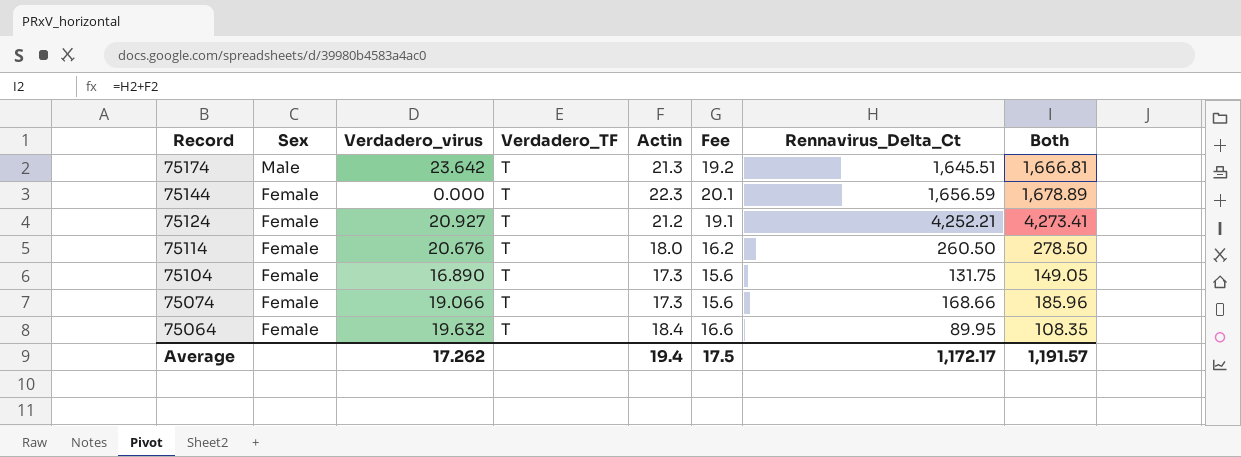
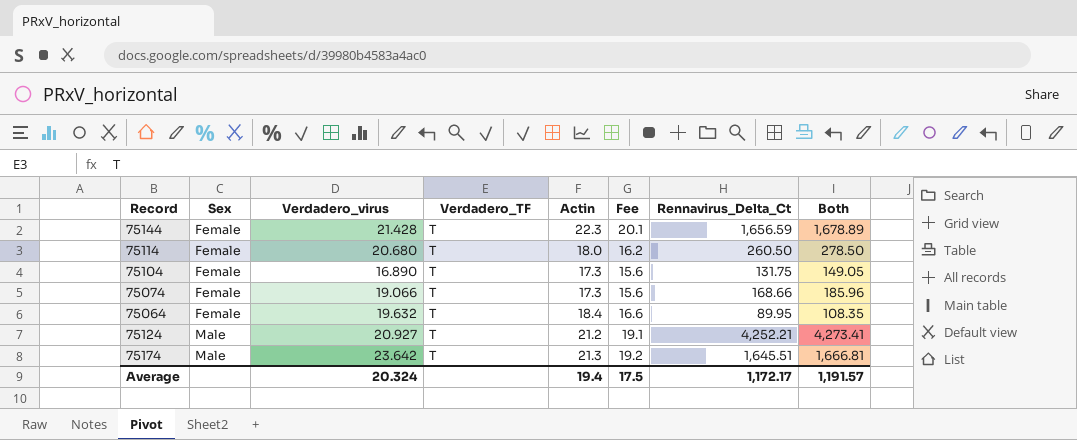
row order: Record descending -> Sex ascending
75144 | Verdadero_virus: 0.000 -> 21.428
75114 | Verdadero_virus: 20.676 -> 20.680
75124 | Sex: Female -> Male
Average | Verdadero_virus: 17.262 -> 20.324

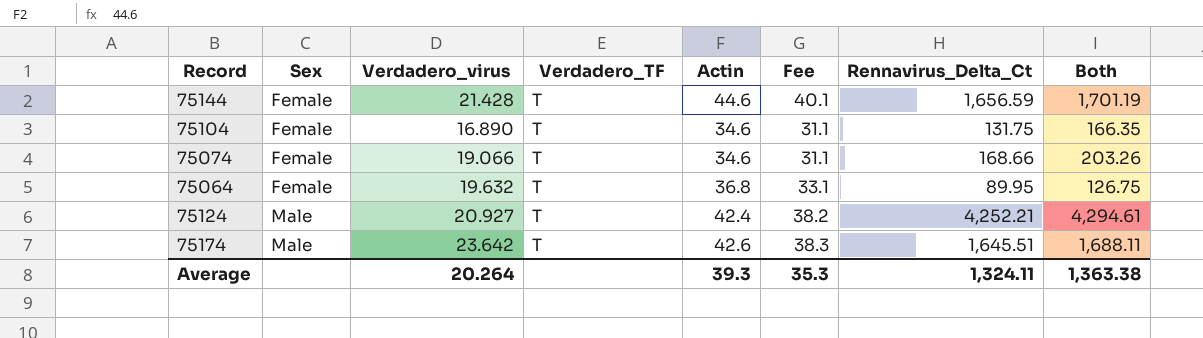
row 75114: Female | 20.680 | T | 18.0 | 16.2 | 260.50 | 278.50 -> none
75144 | Actin: 22.3 -> 44.6
75144 | Fee: 20.1 -> 40.1
75144 | Both: 1,678.89 -> 1,701.19
75104 | Actin: 17.3 -> 34.6
75104 | Fee: 15.6 -> 31.1
75104 | Both: 149.05 -> 166.35
75074 | Actin: 17.3 -> 34.6
75074 | Fee: 15.6 -> 31.1
75074 | Both: 185.96 -> 203.26
75064 | Actin: 18.4 -> 36.8
75064 | Fee: 16.6 -> 33.1
75064 | Both: 108.35 -> 126.75
75124 | Actin: 21.2 -> 42.4
75124 | Fee: 19.1 -> 38.2
75124 | Both: 4,273.41 -> 4,294.61
75174 | Actin: 21.3 -> 42.6
75174 | Fee: 19.2 -> 38.3
75174 | Both: 1,666.81 -> 1,688.11
Average | Verdadero_virus: 20.324 -> 20.264
Average | Actin: 19.4 -> 39.3
Average | Fee: 17.5 -> 35.3
Average | Rennavirus_Delta_Ct: 1,172.17 -> 1,324.11
Average | Both: 1,191.57 -> 1,363.38

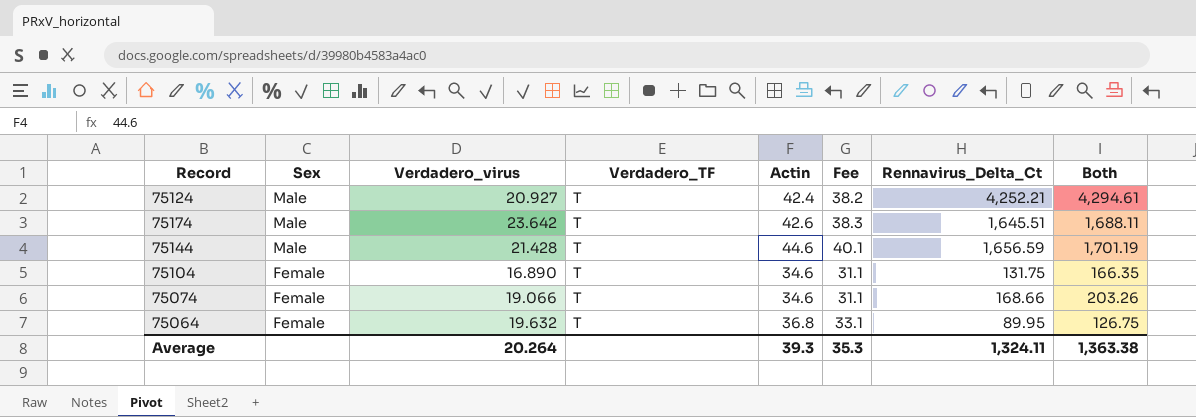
row order: Sex ascending -> Sex descending
75144 | Sex: Female -> Male

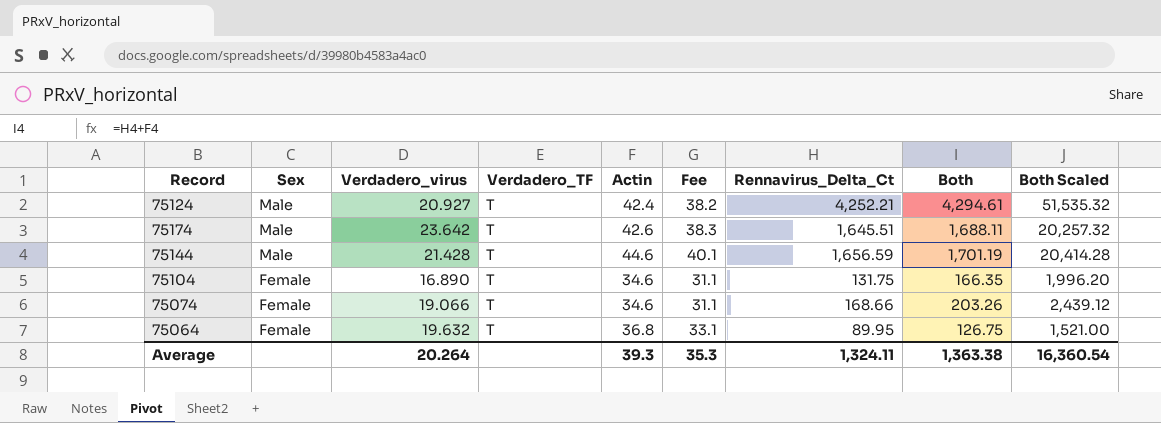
column Both Scaled | formula: none -> [Both] * 12

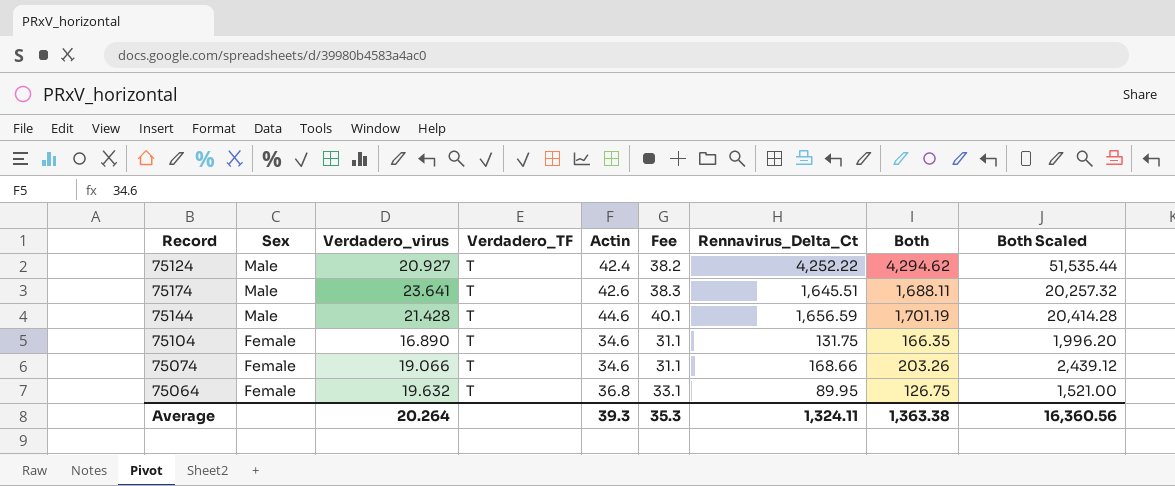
75124 | Rennavirus_Delta_Ct: 4,252.21 -> 4,252.22
75124 | Both: 4,294.61 -> 4,294.62
75124 | Both Scaled: 51,535.32 -> 51,535.44
75174 | Verdadero_virus: 23.642 -> 23.641
Average | Both Scaled: 16,360.54 -> 16,360.56

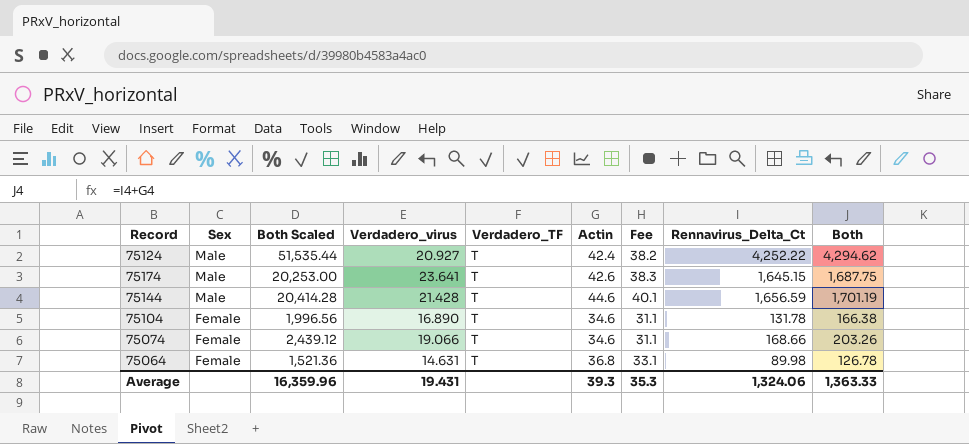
column Both Scaled | position: 9 -> 3
75174 | Both Scaled: 20,257.32 -> 20,253.00
75174 | Rennavirus_Delta_Ct: 1,645.51 -> 1,645.15
75174 | Both: 1,688.11 -> 1,687.75
75104 | Both Scaled: 1,996.20 -> 1,996.56
75104 | Rennavirus_Delta_Ct: 131.75 -> 131.78
75104 | Both: 166.35 -> 166.38
75064 | Both Scaled: 1,521.00 -> 1,521.36
75064 | Verdadero_virus: 19.632 -> 14.631
75064 | Rennavirus_Delta_Ct: 89.95 -> 89.98
75064 | Both: 126.75 -> 126.78
Average | Both Scaled: 16,360.56 -> 16,359.96
Average | Verdadero_virus: 20.264 -> 19.431
Average | Rennavirus_Delta_Ct: 1,324.11 -> 1,324.06
Average | Both: 1,363.38 -> 1,363.33

